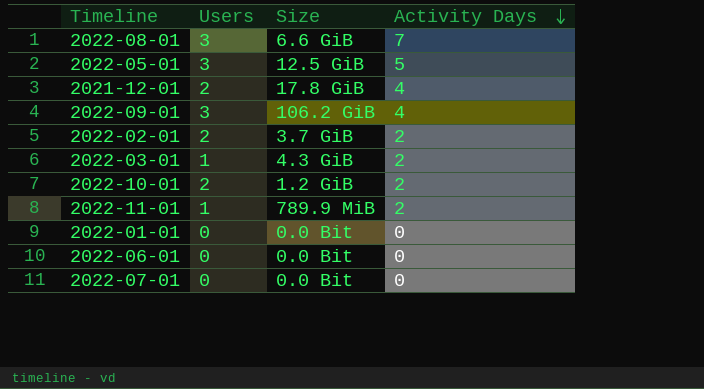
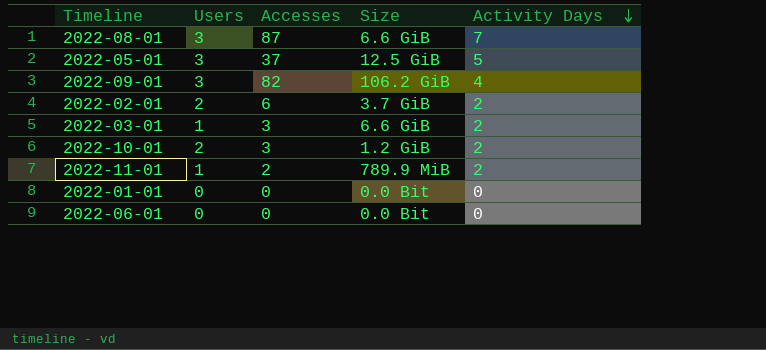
column Accesses | position: none -> 3
row 2021-12-01: 2 | 17.8 GiB | 4 -> none
row 2022-07-01: 0 | 0.0 Bit | 0 -> none
2022-03-01 | Size: 4.3 GiB -> 6.6 GiB

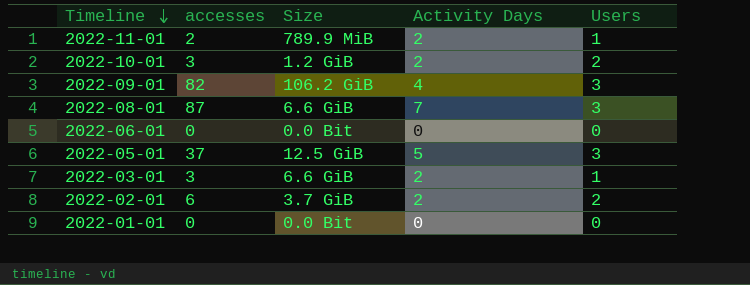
row order: Activity Days descending -> Timeline descending
column name: Accesses -> accesses
column Users | position: 2 -> 5

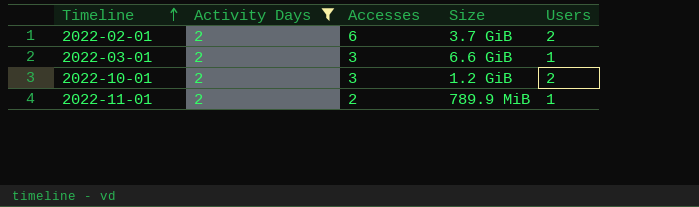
filter: none -> Activity Days = 2
row order: Timeline descending -> Timeline ascending
column Activity Days | position: 4 -> 2
column name: accesses -> Accesses

